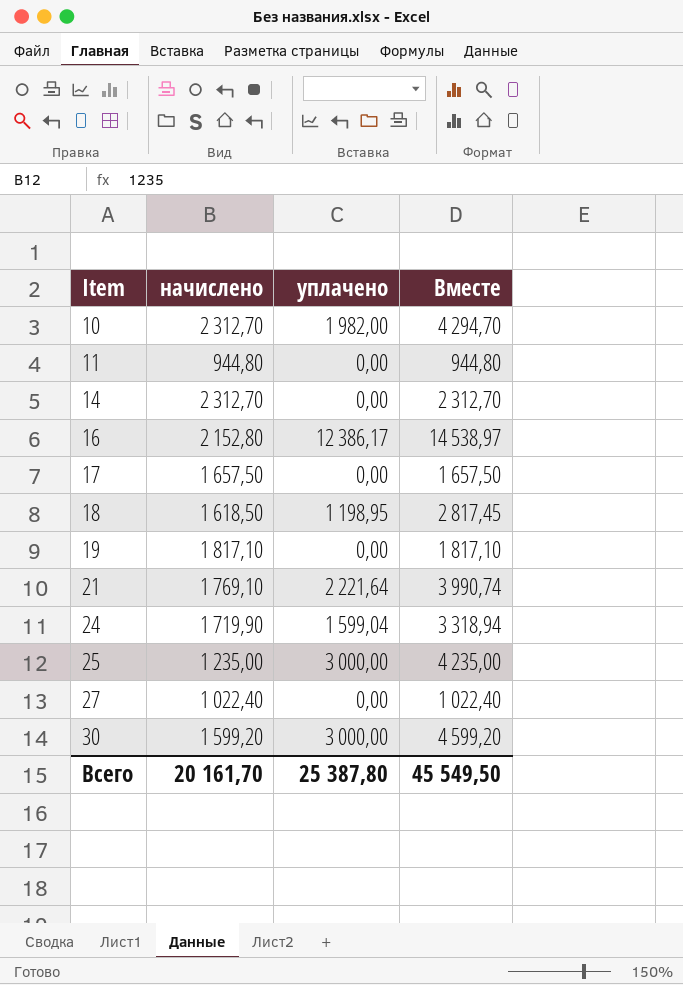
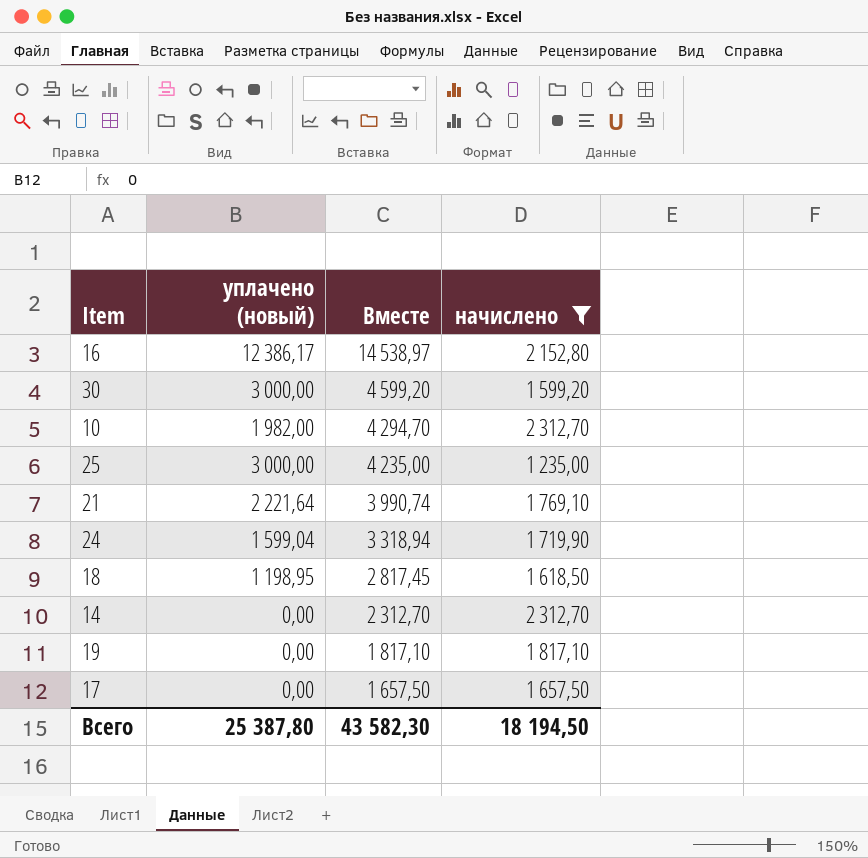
filter: none -> начислено >= 1 235,00
row order: Item ascending -> Вместе descending
column name: уплачено -> уплачено (новый)
column начислено | position: 2 -> 4
Всего | Вместе: 45 549,50 -> 43 582,30
Всего | начислено: 20 161,70 -> 18 194,50

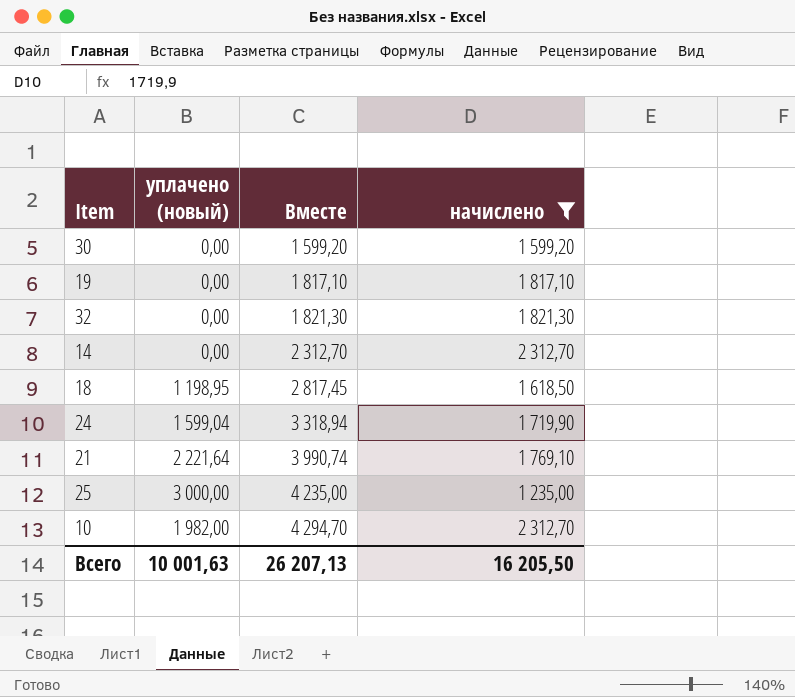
row order: Вместе descending -> Вместе ascending
row 16: 12 386,17 | 14 538,97 | 2 152,80 -> none
row 17: 0,00 | 1 657,50 | 1 657,50 -> none
30 | уплачено (новый): 3 000,00 -> 0,00
30 | Вместе: 4 599,20 -> 1 599,20
row 32: none -> 0,00 | 1 821,30 | 1 821,30
Всего | уплачено (новый): 25 387,80 -> 10 001,63
Всего | Вместе: 43 582,30 -> 26 207,13
Всего | начислено: 18 194,50 -> 16 205,50

